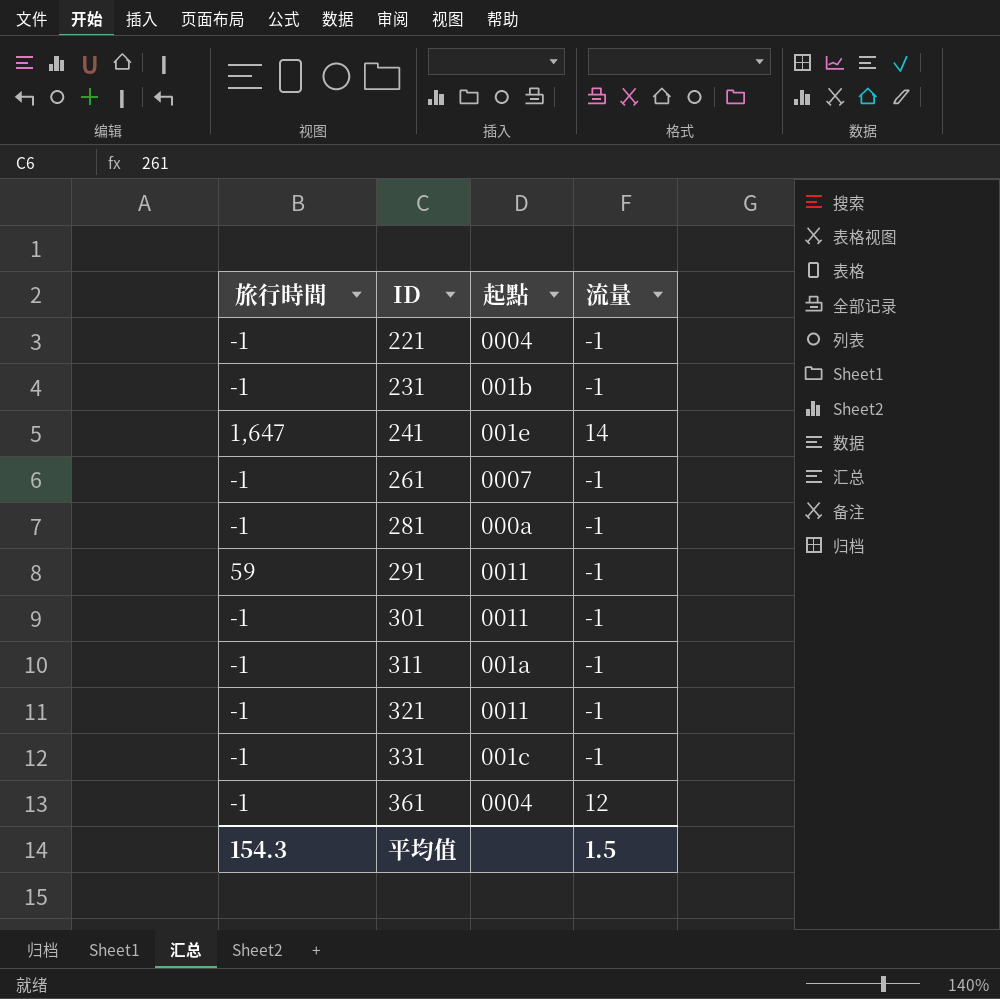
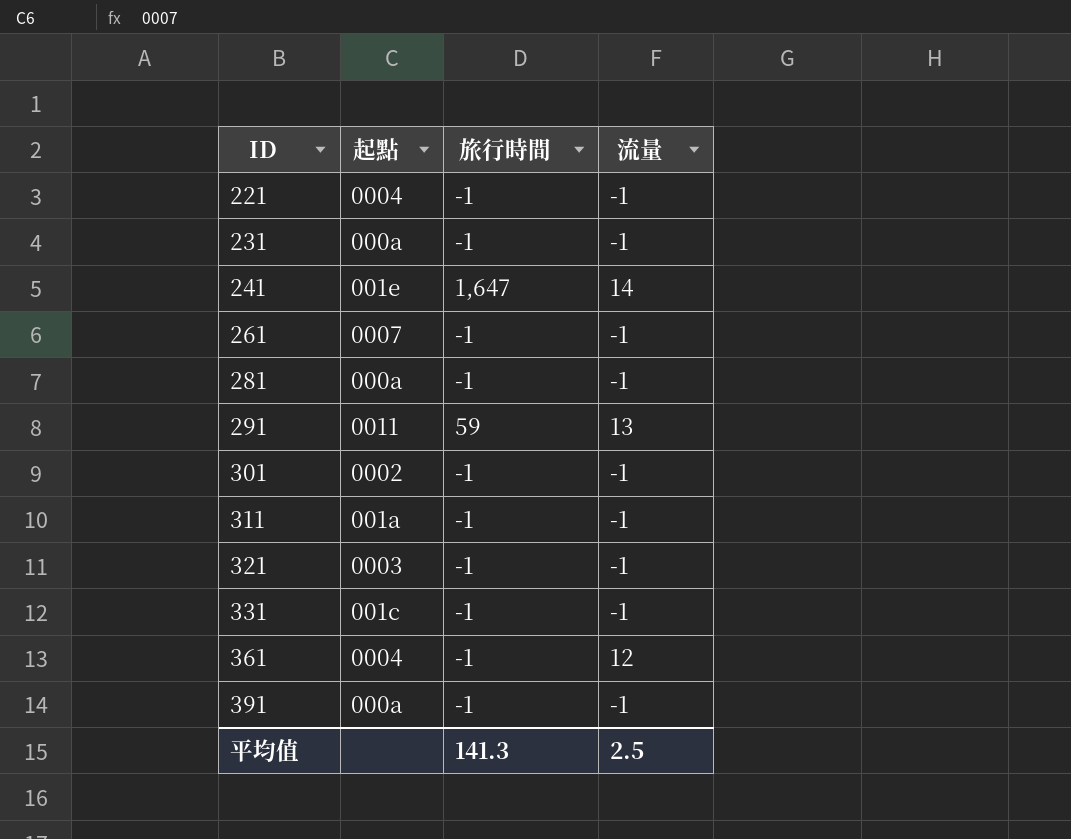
column 旅行時間 | position: 1 -> 3
231 | 起點: 001b -> 000a
291 | 流量: -1 -> 13
301 | 起點: 0011 -> 0002
321 | 起點: 0011 -> 0003
row 391: none -> 000a | -1 | -1
平均值 | 旅行時間: 154.3 -> 141.3
平均值 | 流量: 1.5 -> 2.5

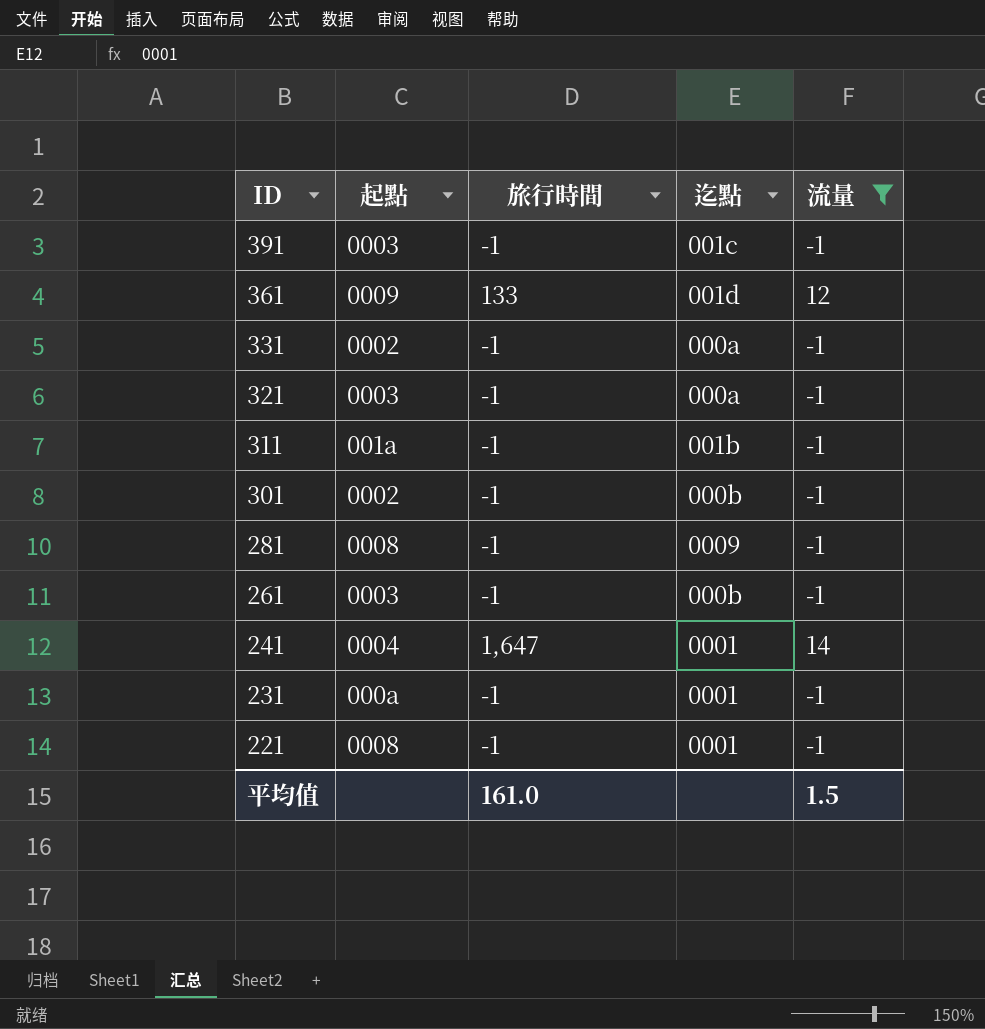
filter: none -> 流量 != 13
row order: ID ascending -> ID descending
column 迄點 | position: none -> 4
391 | 起點: 000a -> 0003
361 | 起點: 0004 -> 0009
361 | 旅行時間: -1 -> 133
331 | 起點: 001c -> 0002
281 | 起點: 000a -> 0008
261 | 起點: 0007 -> 0003
241 | 起點: 001e -> 0004
221 | 起點: 0004 -> 0008
平均值 | 旅行時間: 141.3 -> 161.0
平均值 | 流量: 2.5 -> 1.5

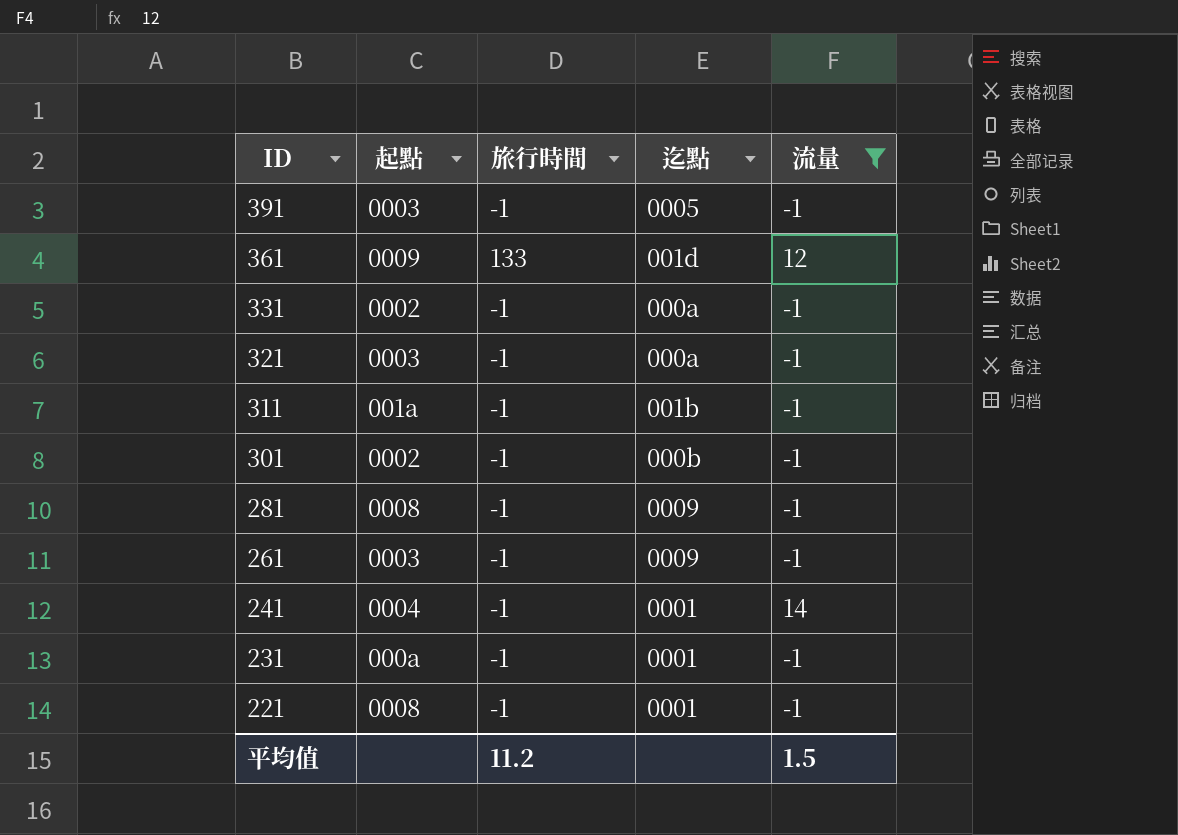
391 | 迄點: 001c -> 0005
261 | 迄點: 000b -> 0009
241 | 旅行時間: 1,647 -> -1
平均值 | 旅行時間: 161.0 -> 11.2

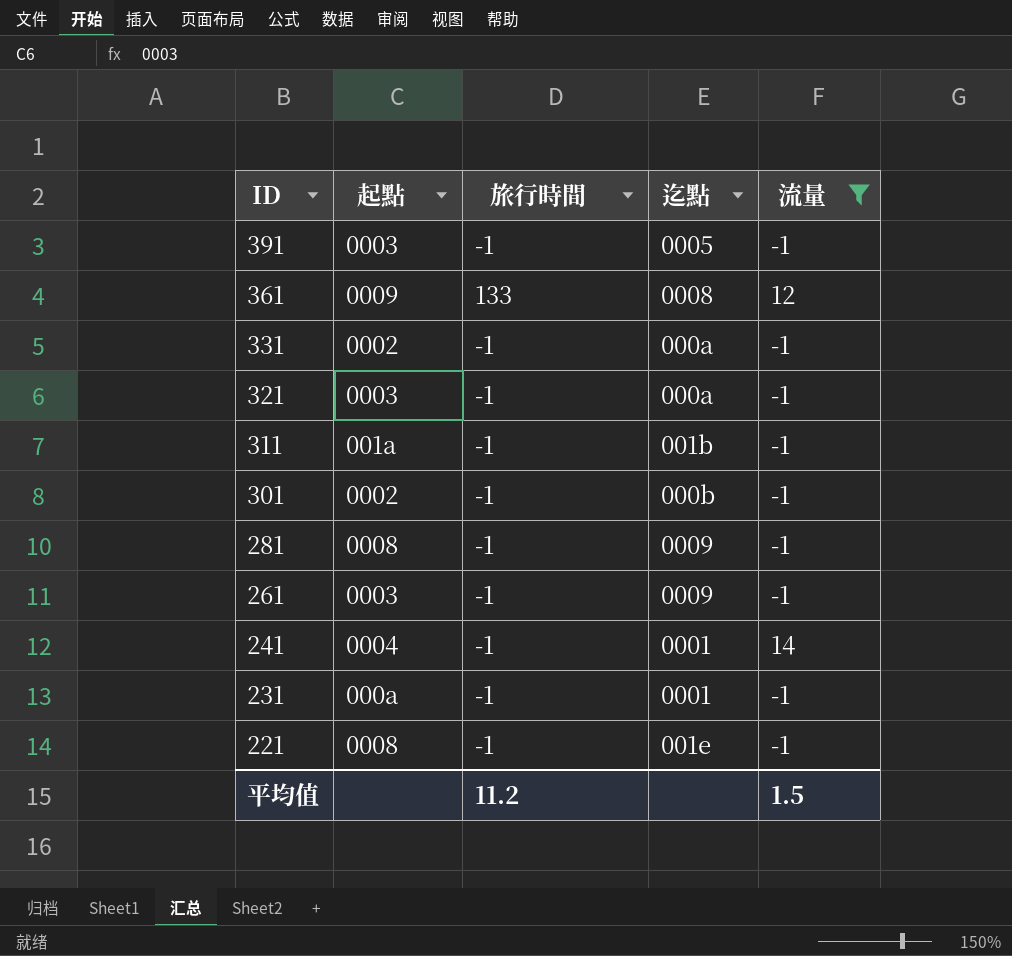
361 | 迄點: 001d -> 0008
221 | 迄點: 0001 -> 001e

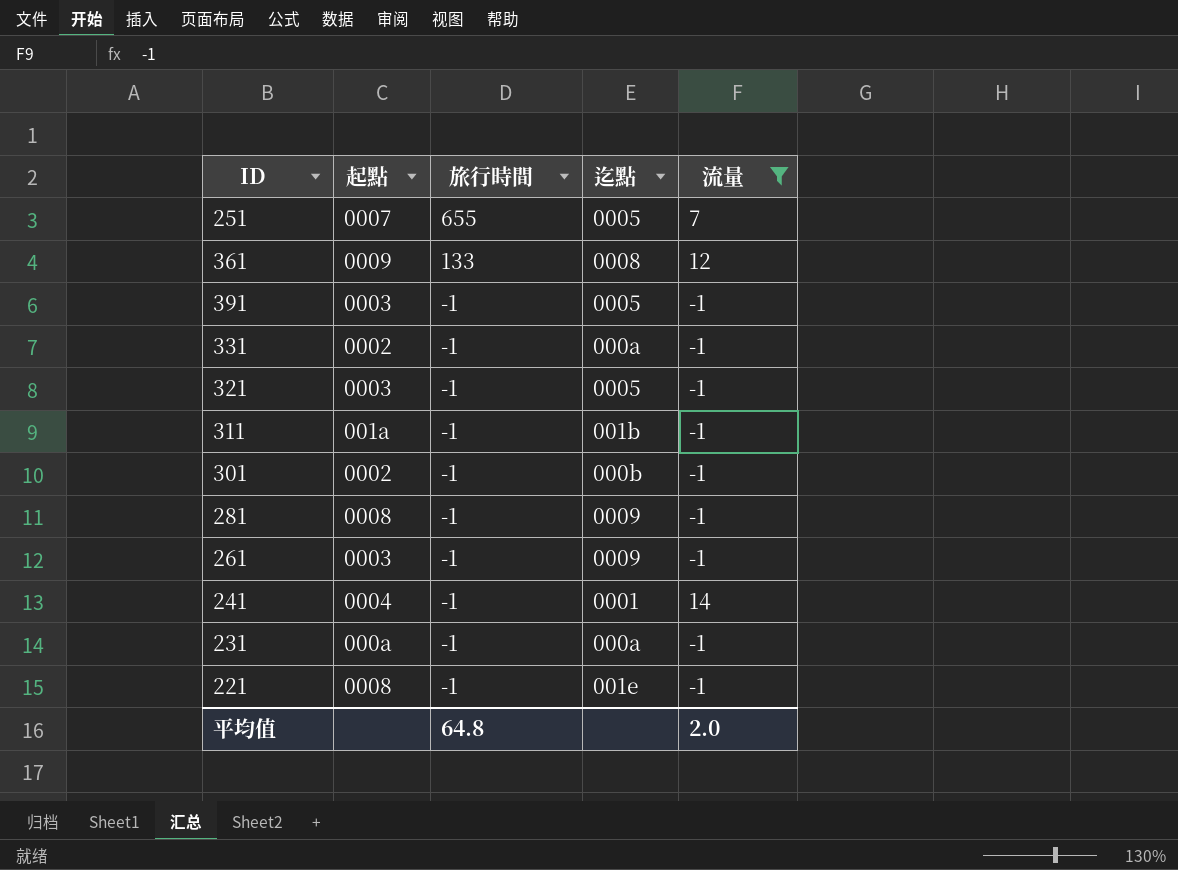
row order: ID descending -> 旅行時間 descending
row 251: none -> 0007 | 655 | 0005 | 7
321 | 迄點: 000a -> 0005
231 | 迄點: 0001 -> 000a
平均值 | 旅行時間: 11.2 -> 64.8
平均值 | 流量: 1.5 -> 2.0

